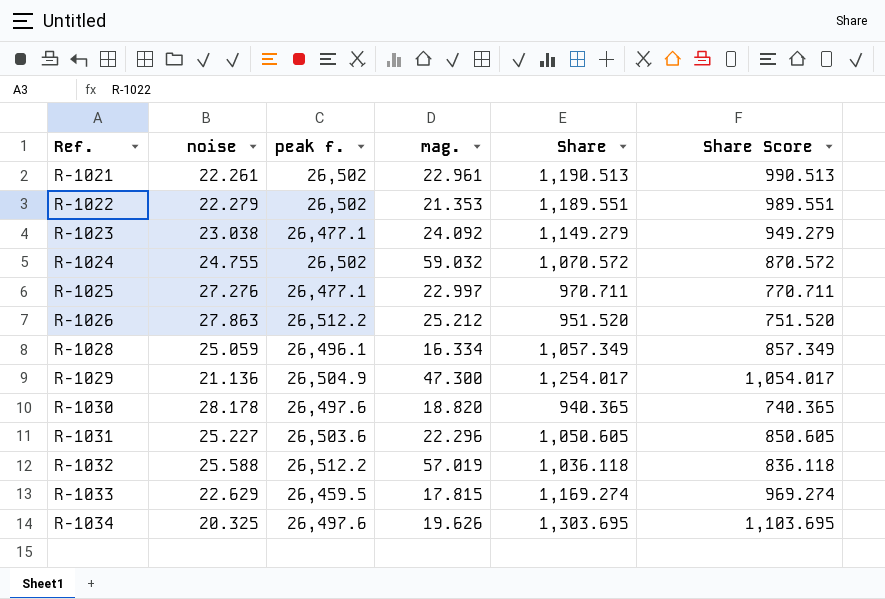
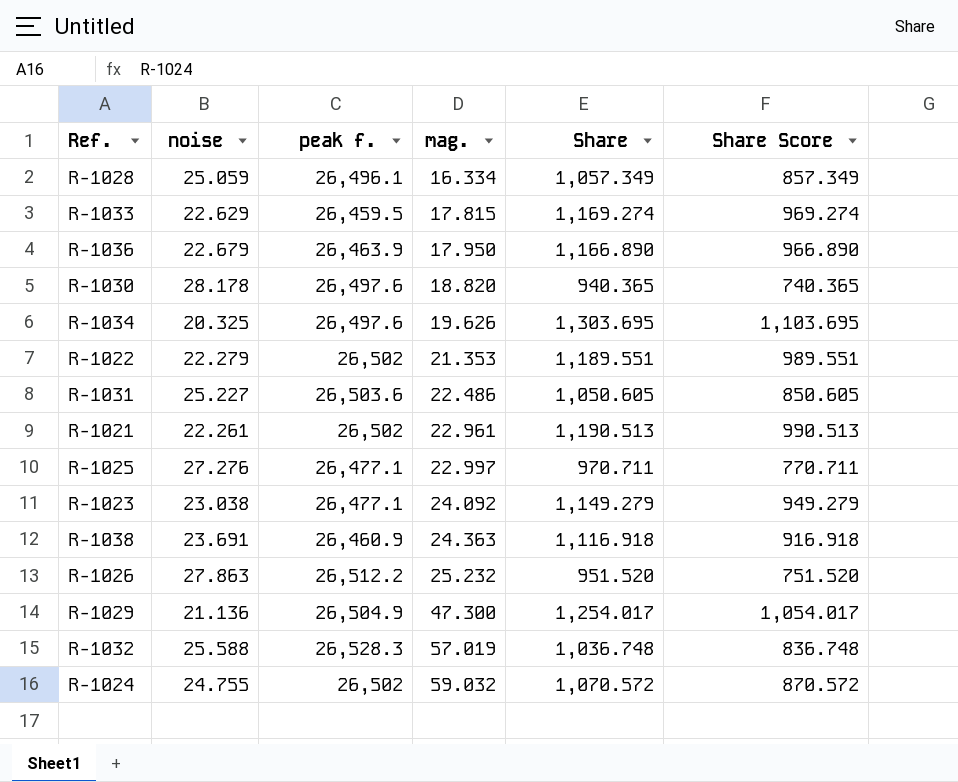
row order: Ref. ascending -> mag. ascending
row R-1036: none -> 22.679 | 26,463.9 | 17.950 | 1,166.890 | 966.890
R-1031 | mag.: 22.296 -> 22.486
row R-1038: none -> 23.691 | 26,460.9 | 24.363 | 1,116.918 | 916.918
R-1026 | mag.: 25.212 -> 25.232
R-1032 | peak f.: 26,512.2 -> 26,528.3
R-1032 | Share: 1,036.118 -> 1,036.748
R-1032 | Share Score: 836.118 -> 836.748

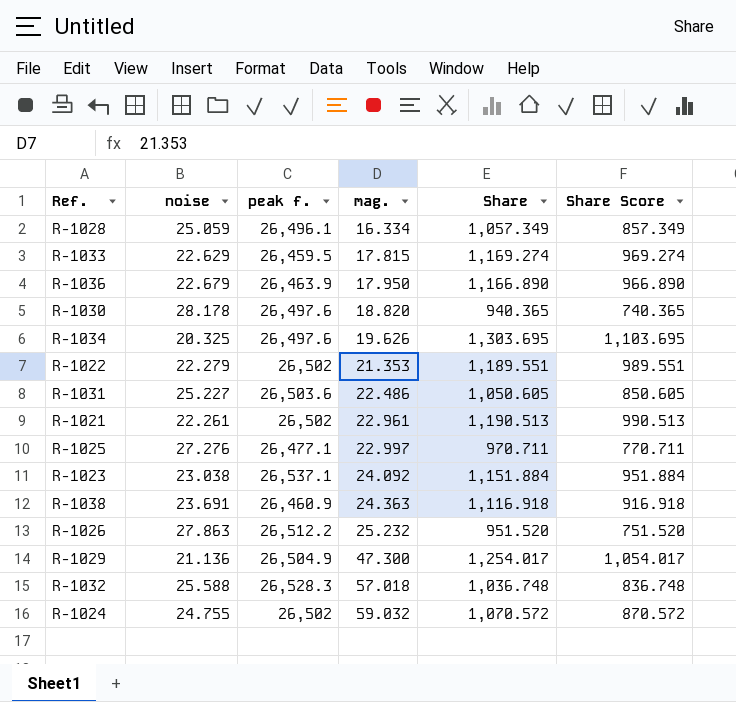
R-1023 | peak f.: 26,477.1 -> 26,537.1
R-1023 | Share: 1,149.279 -> 1,151.884
R-1023 | Share Score: 949.279 -> 951.884
R-1032 | mag.: 57.019 -> 57.018

